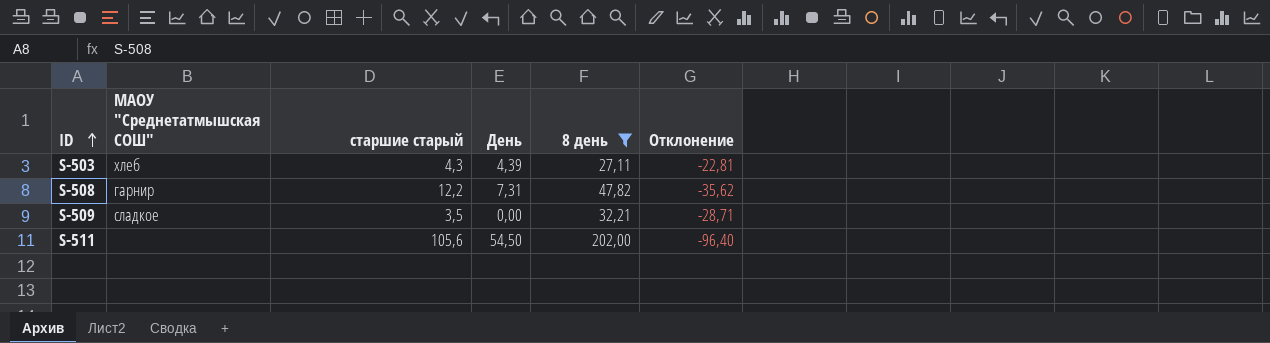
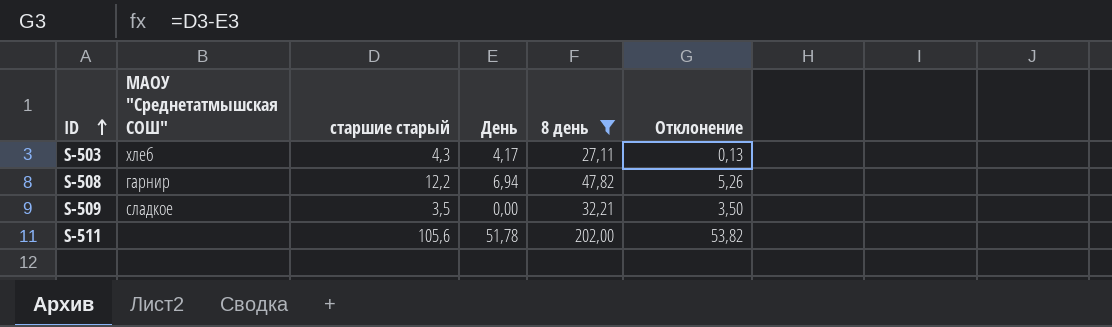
column Отклонение | formula: [старшие старый] - [8 день] -> [старшие старый] - [День]
S-503 | День: 4,39 -> 4,17
S-508 | День: 7,31 -> 6,94
S-511 | День: 54,50 -> 51,78

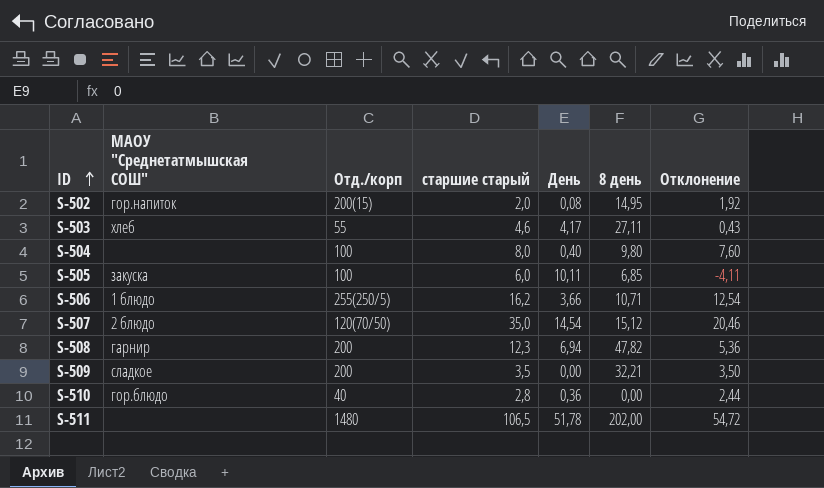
filter: 8 день >= 27,11 -> none
column Отд./корп | position: none -> 3
S-503 | старшие старый: 4,3 -> 4,6
S-503 | Отклонение: 0,13 -> 0,43
S-508 | старшие старый: 12,2 -> 12,3
S-508 | Отклонение: 5,26 -> 5,36
S-511 | старшие старый: 105,6 -> 106,5
S-511 | Отклонение: 53,82 -> 54,72

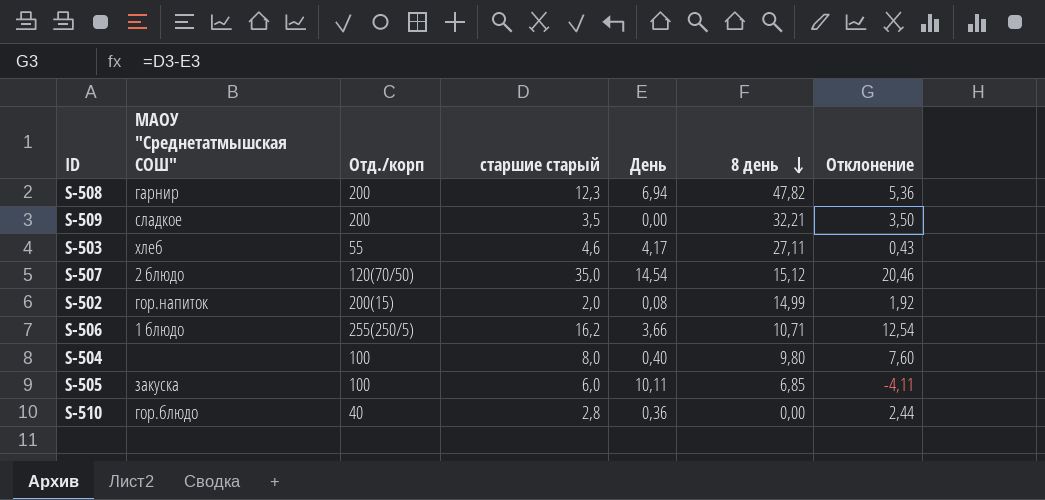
row order: ID ascending -> 8 день descending
row S-511: none | 1480 | 106,5 | 51,78 | 202,00 | 54,72 -> none
S-502 | 8 день: 14,95 -> 14,99

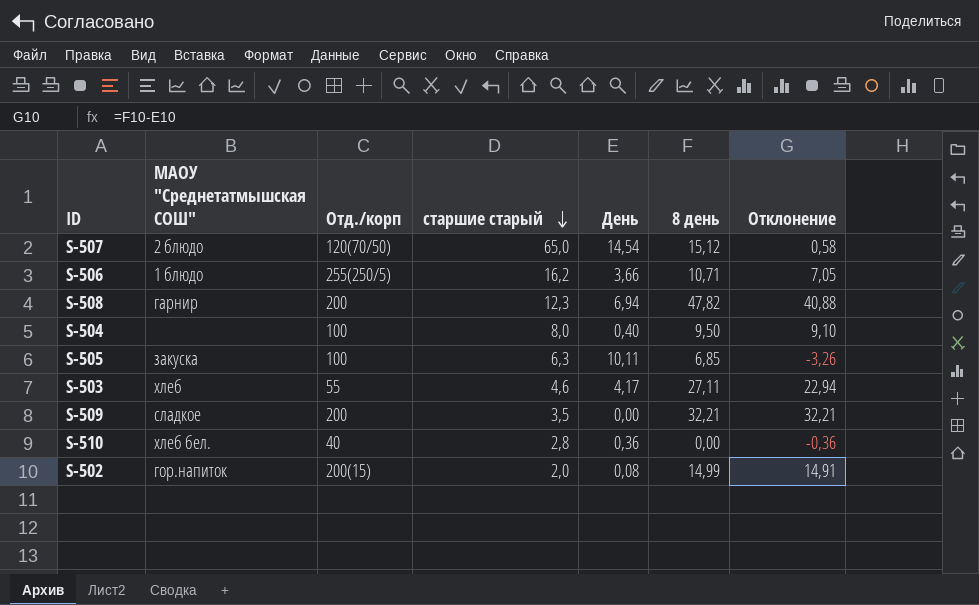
row order: 8 день descending -> старшие старый descending
column Отклонение | formula: [старшие старый] - [День] -> [8 день] - [День]
S-507 | старшие старый: 35,0 -> 65,0
S-504 | 8 день: 9,80 -> 9,50
S-505 | старшие старый: 6,0 -> 6,3
S-510 | МАОУ "Среднетатмышская СОШ": гор.блюдо -> хлеб бел.

